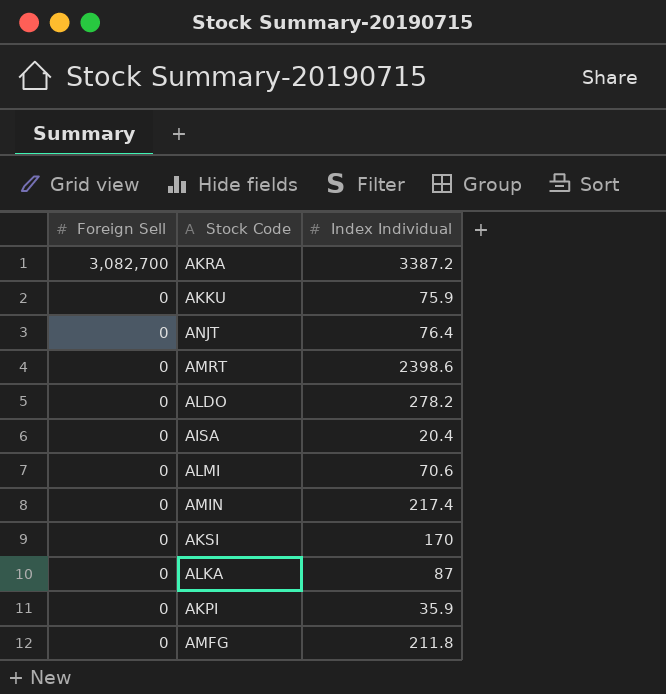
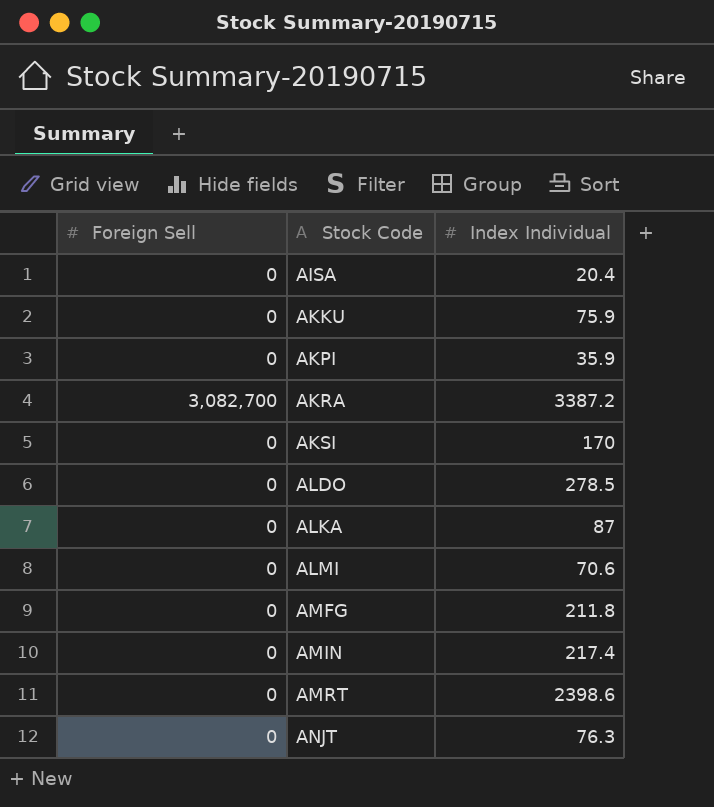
row order: Foreign Sell descending -> Stock Code ascending
ALDO | Index Individual: 278.2 -> 278.5
ANJT | Index Individual: 76.4 -> 76.3

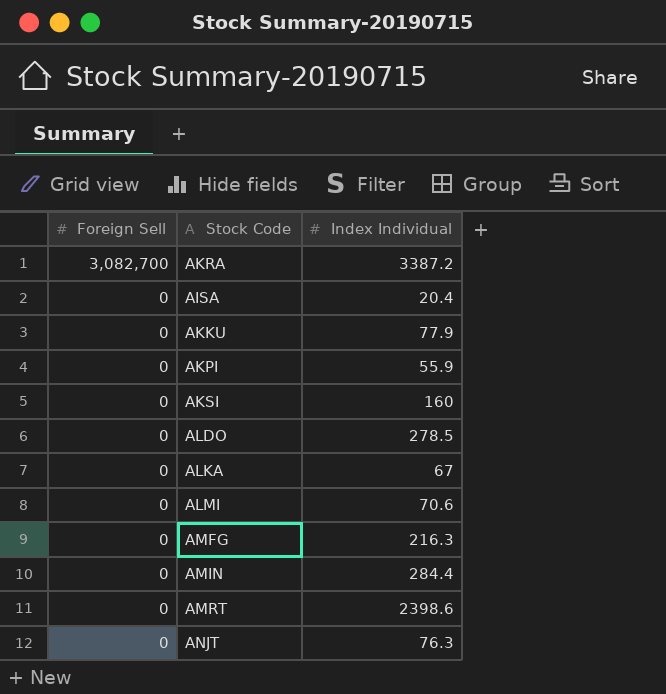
row order: Stock Code ascending -> Foreign Sell descending
AKKU | Index Individual: 75.9 -> 77.9
AKPI | Index Individual: 35.9 -> 55.9
AKSI | Index Individual: 170 -> 160
ALKA | Index Individual: 87 -> 67
AMFG | Index Individual: 211.8 -> 216.3
AMIN | Index Individual: 217.4 -> 284.4

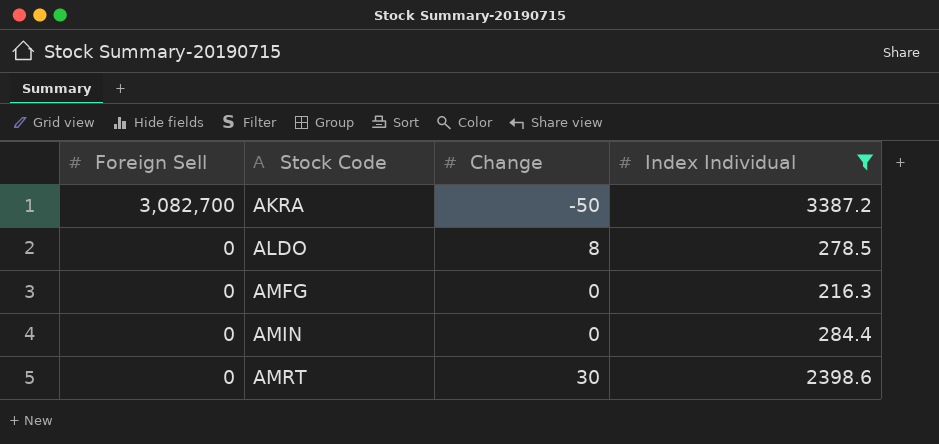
filter: none -> Index Individual >= 216.3
column Change | position: none -> 3

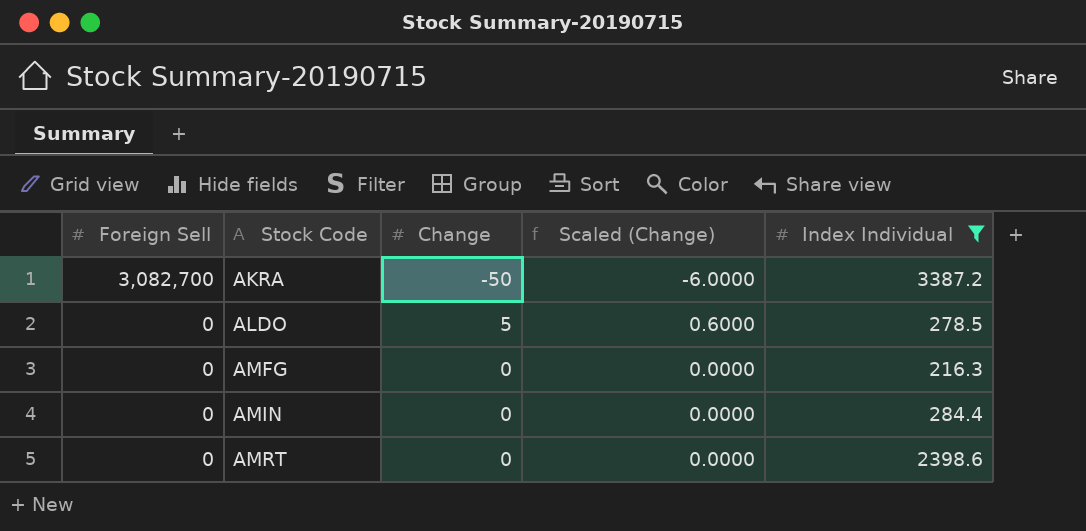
column Scaled (Change) | formula: none -> [Change] * 0.12
ALDO | Change: 8 -> 5
AMRT | Change: 30 -> 0

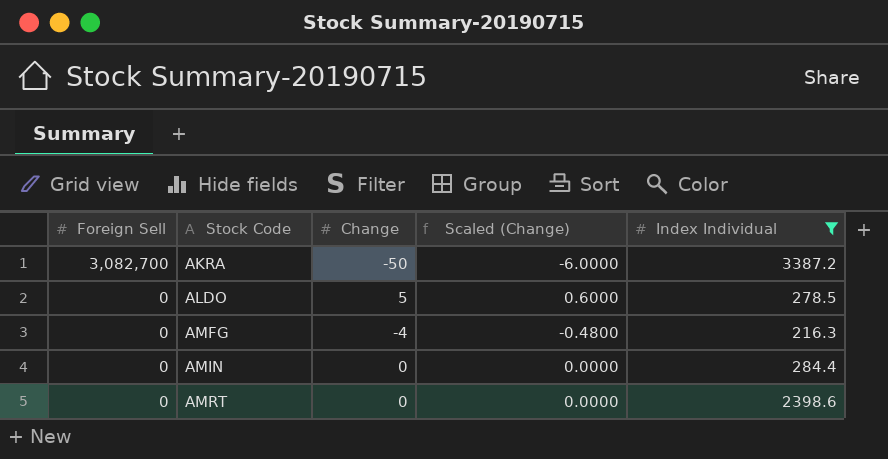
AMFG | Change: 0 -> -4
AMFG | Scaled (Change): 0.0000 -> -0.4800

